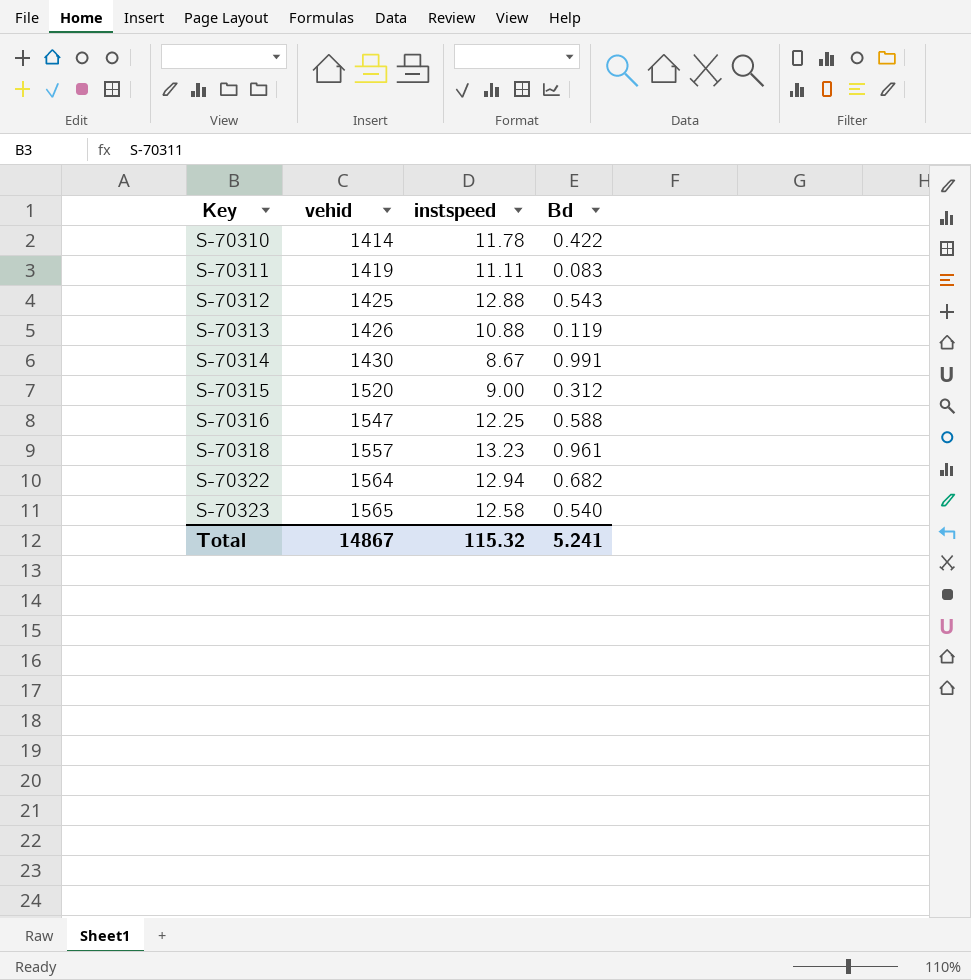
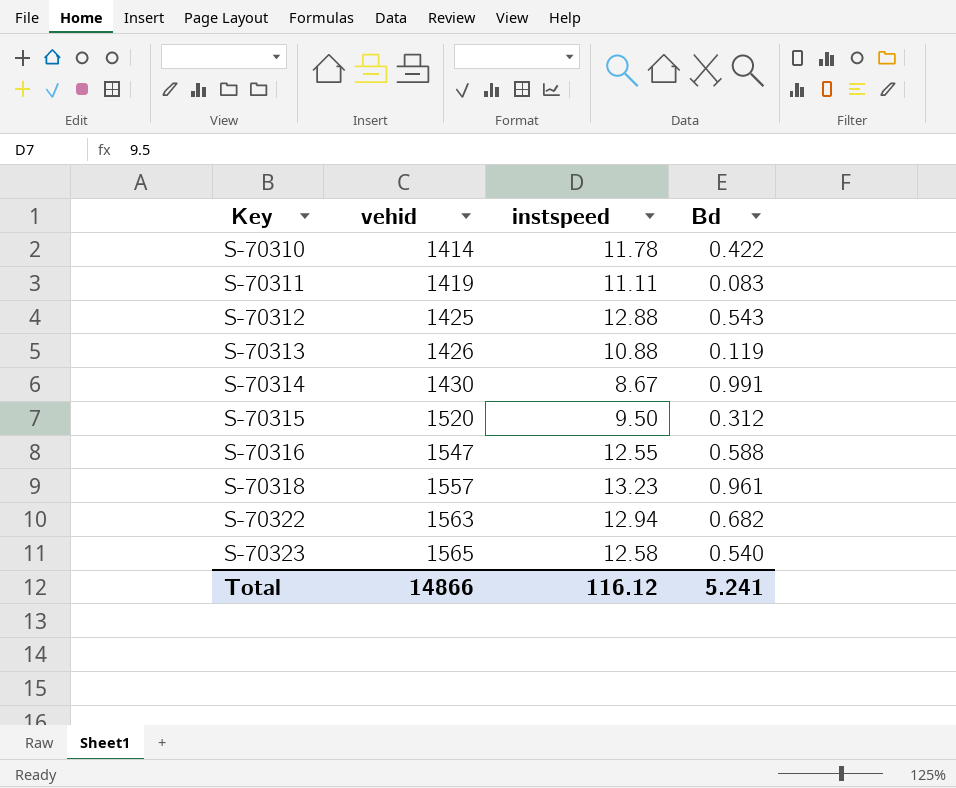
S-70315 | instspeed: 9.00 -> 9.50
S-70316 | instspeed: 12.25 -> 12.55
S-70322 | vehid: 1564 -> 1563
Total | vehid: 14867 -> 14866
Total | instspeed: 115.32 -> 116.12

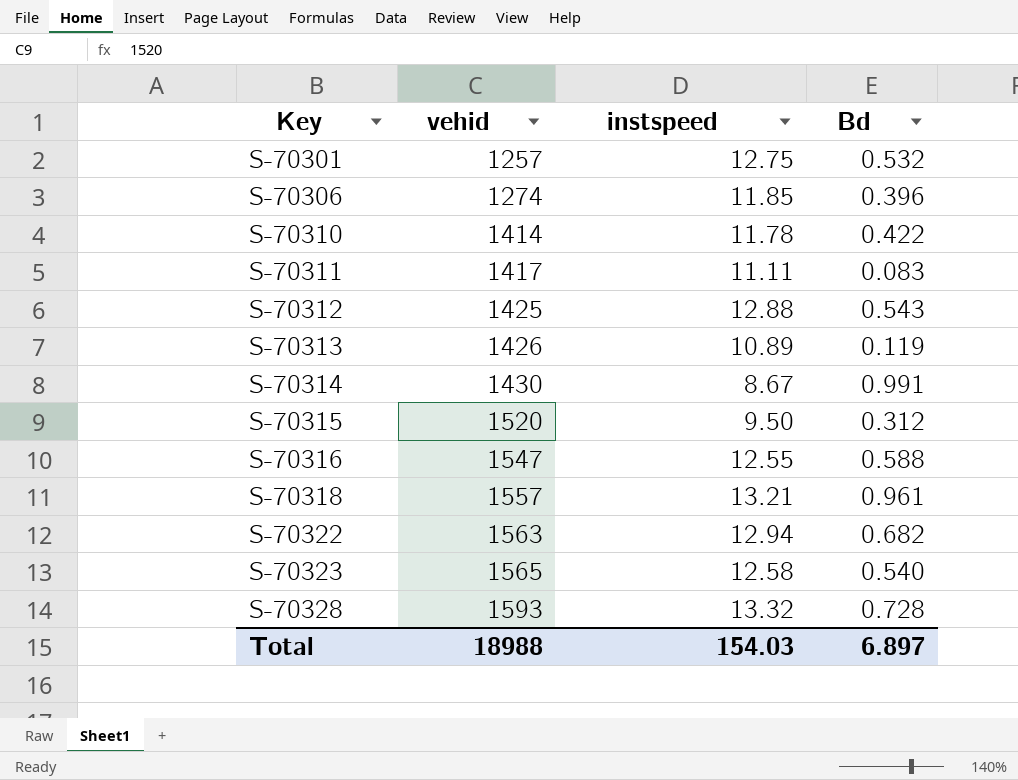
row S-70301: none -> 1257 | 12.75 | 0.532
row S-70306: none -> 1274 | 11.85 | 0.396
S-70311 | vehid: 1419 -> 1417
S-70313 | instspeed: 10.88 -> 10.89
S-70318 | instspeed: 13.23 -> 13.21
row S-70328: none -> 1593 | 13.32 | 0.728
Total | vehid: 14866 -> 18988
Total | instspeed: 116.12 -> 154.03
Total | Bd: 5.241 -> 6.897

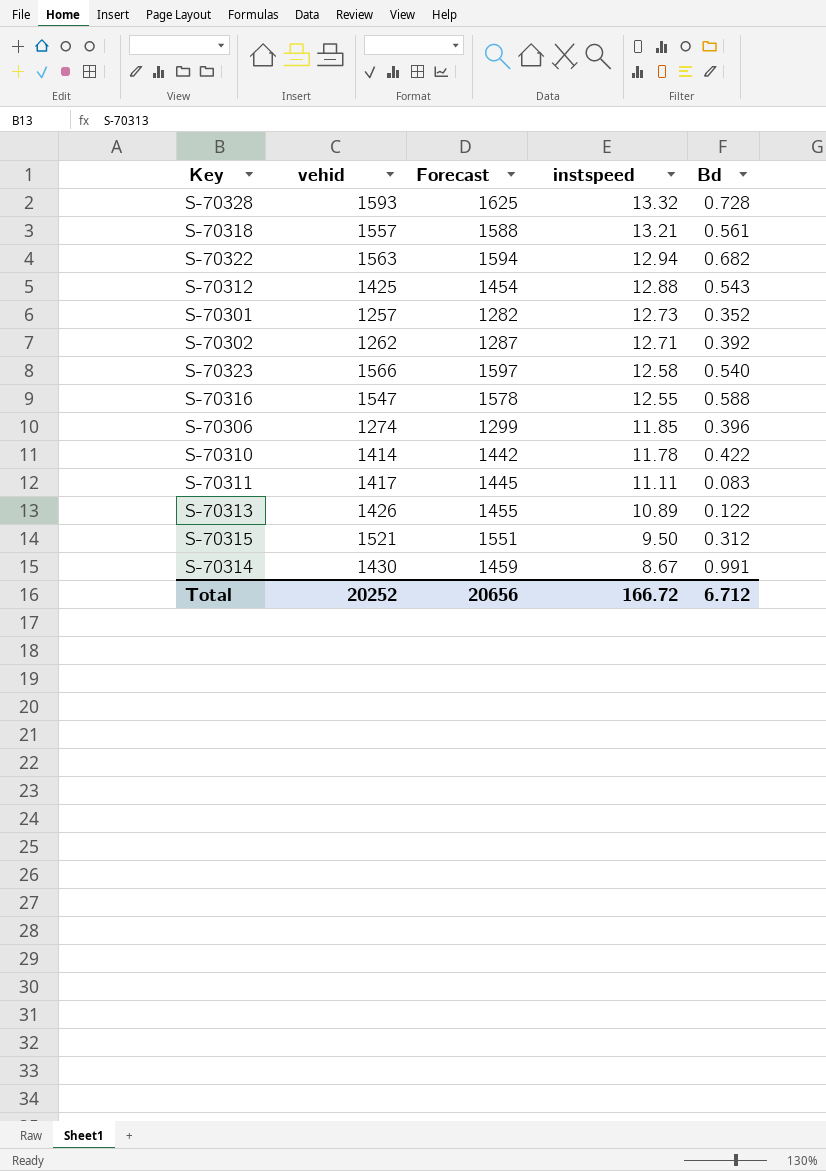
row order: Key ascending -> instspeed descending
column Forecast | formula: none -> [vehid] * 1.02
S-70318 | Bd: 0.961 -> 0.561
S-70301 | instspeed: 12.75 -> 12.73
S-70301 | Bd: 0.532 -> 0.352
row S-70302: none -> 1262 | 1287 | 12.71 | 0.392
S-70323 | vehid: 1565 -> 1566
S-70313 | Bd: 0.119 -> 0.122
S-70315 | vehid: 1520 -> 1521
Total | vehid: 18988 -> 20252
Total | instspeed: 154.03 -> 166.72
Total | Bd: 6.897 -> 6.712

